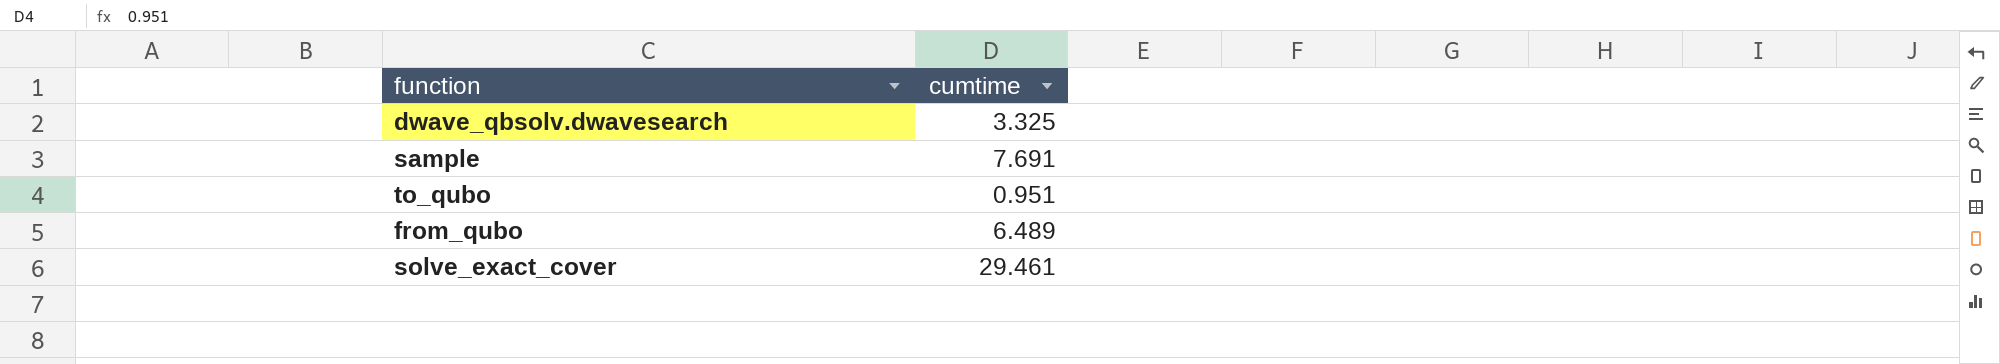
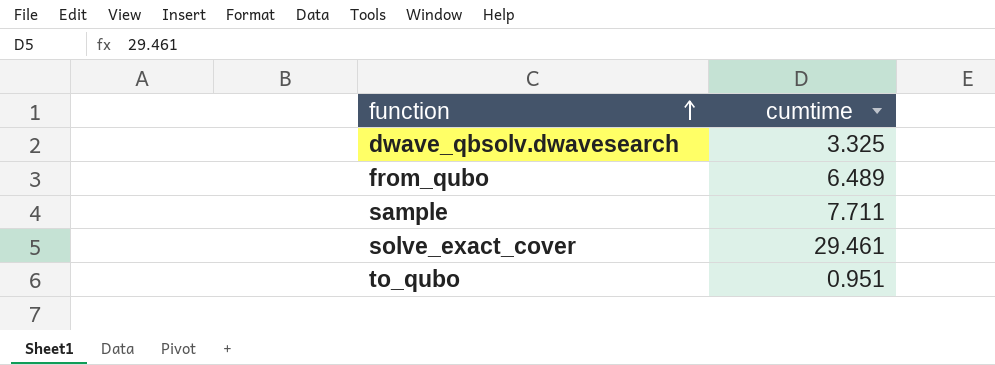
row order: none -> function ascending
sample | cumtime: 7.691 -> 7.711

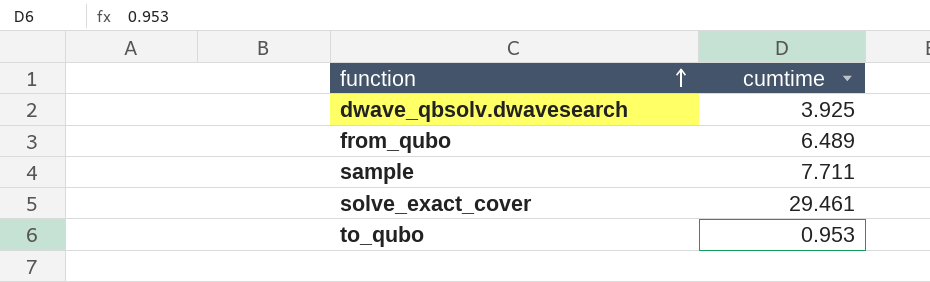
dwave_qbsolv.dwavesearch | cumtime: 3.325 -> 3.925
to_qubo | cumtime: 0.951 -> 0.953

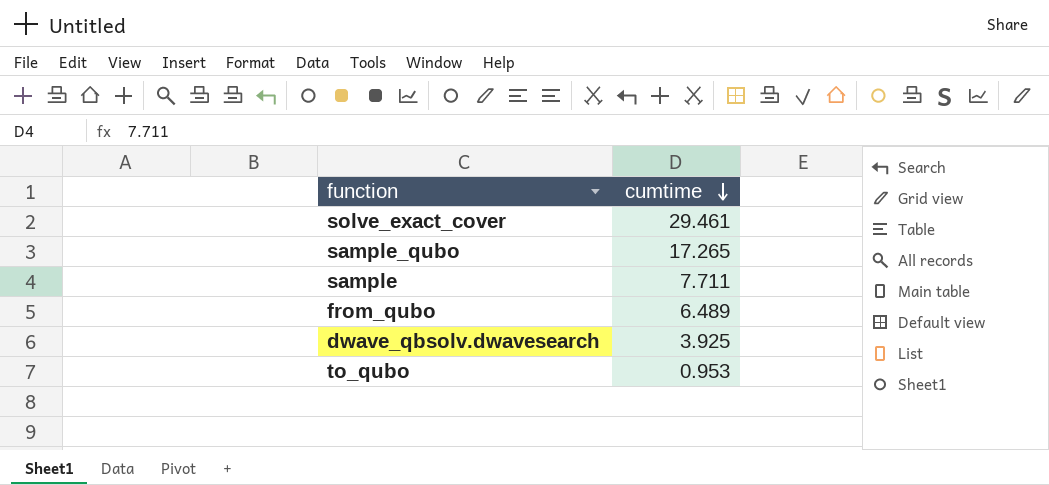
row order: function ascending -> cumtime descending
row sample_qubo: none -> 17.265

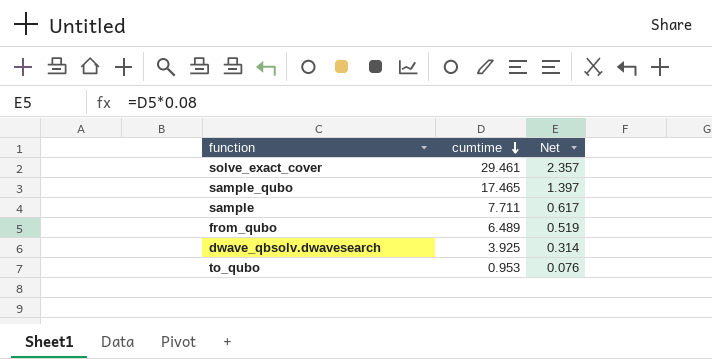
column Net | formula: none -> [cumtime] * 0.08
sample_qubo | cumtime: 17.265 -> 17.465

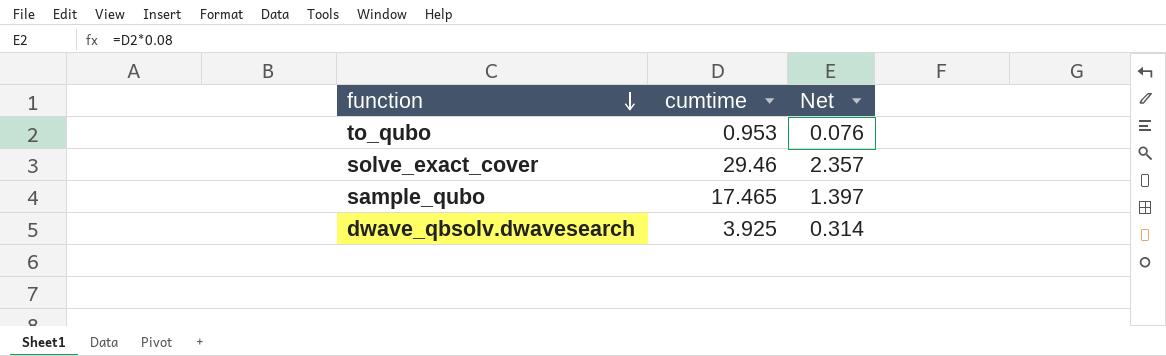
row order: cumtime descending -> function descending
row sample: 7.711 | 0.617 -> none
row from_qubo: 6.489 | 0.519 -> none
solve_exact_cover | cumtime: 29.461 -> 29.46

